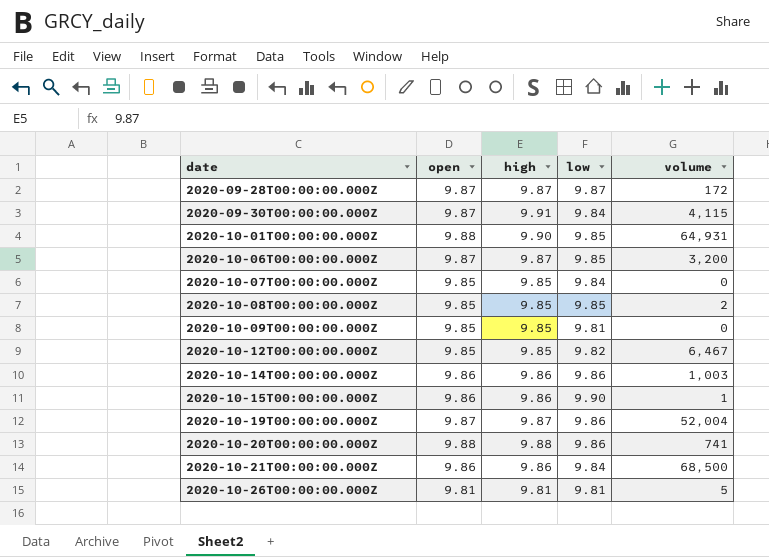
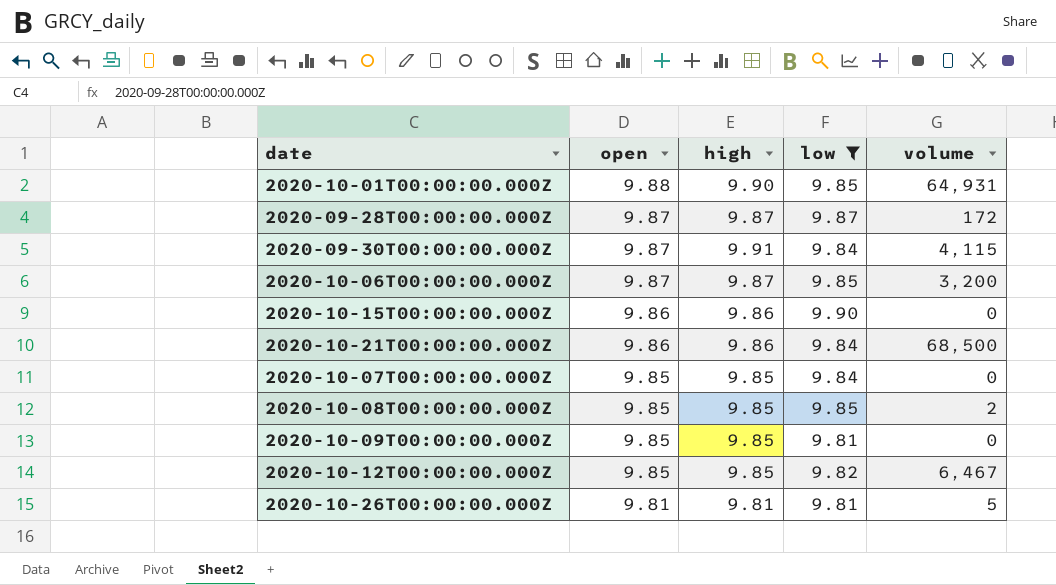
filter: none -> low != 9.86
row order: date ascending -> open descending
2020-10-15T00:00:00.000Z | volume: 1 -> 0

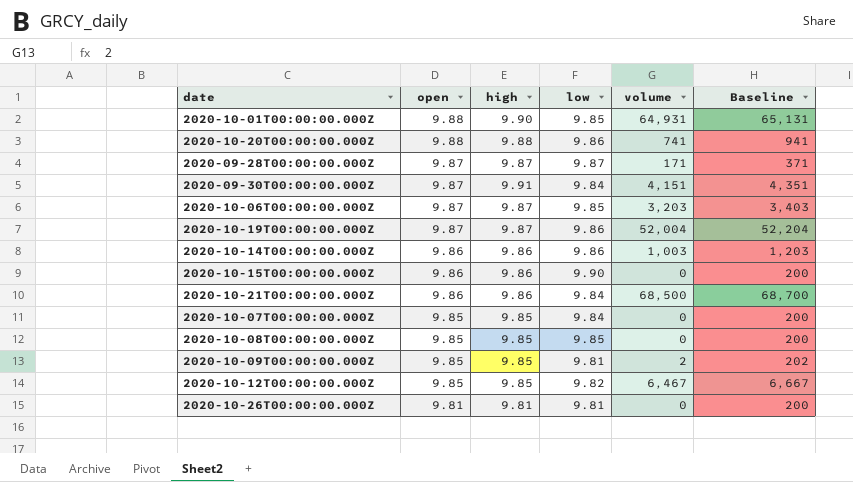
filter: low != 9.86 -> none
column Baseline | formula: none -> [volume] + 200
2020-09-28T00:00:00.000Z | volume: 172 -> 171
2020-09-30T00:00:00.000Z | volume: 4,115 -> 4,151
2020-10-06T00:00:00.000Z | volume: 3,200 -> 3,203
2020-10-08T00:00:00.000Z | volume: 2 -> 0
2020-10-09T00:00:00.000Z | volume: 0 -> 2
2020-10-26T00:00:00.000Z | volume: 5 -> 0

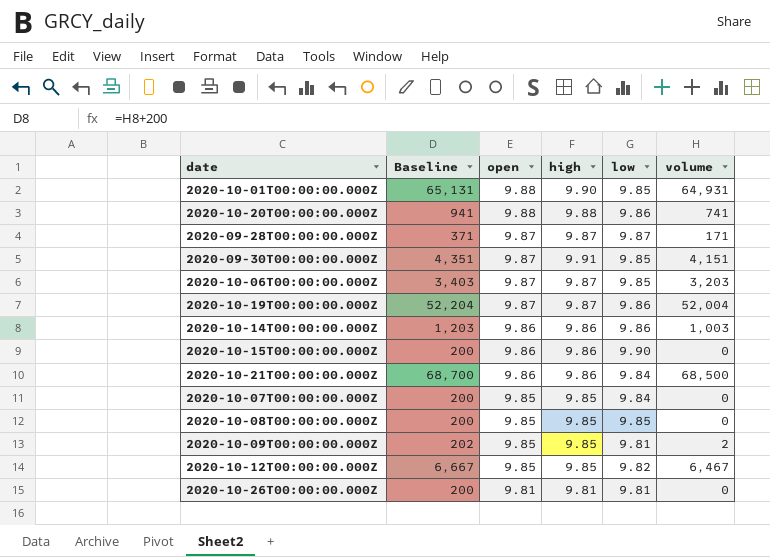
column Baseline | position: 6 -> 2
2020-09-30T00:00:00.000Z | low: 9.84 -> 9.85

